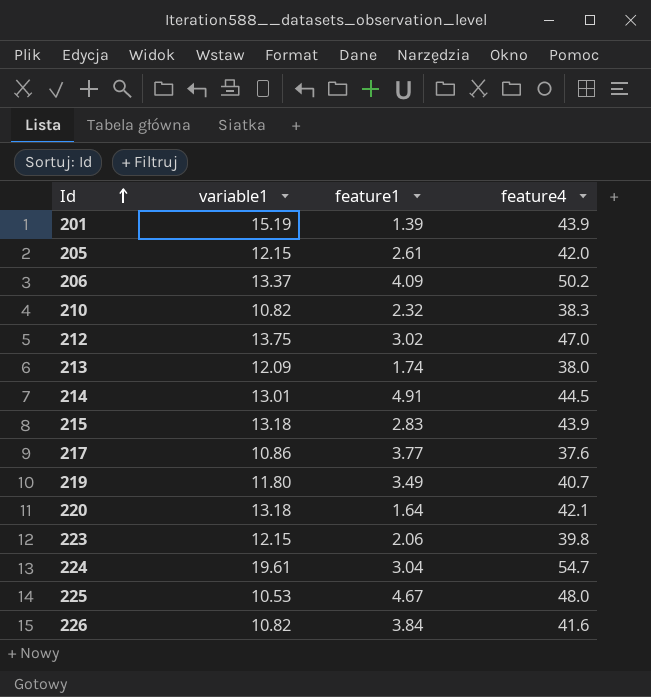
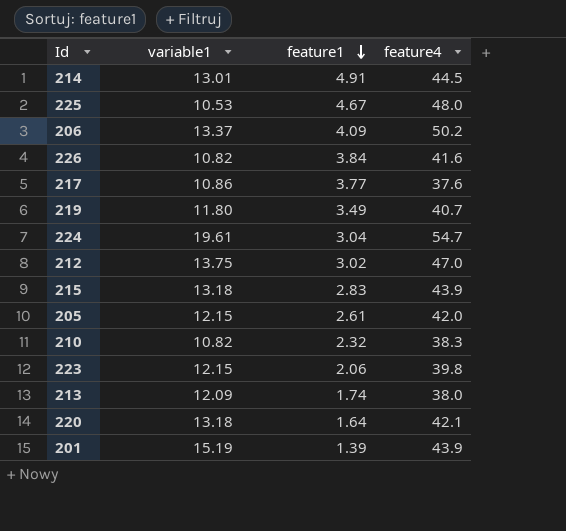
row order: Id ascending -> feature1 descending

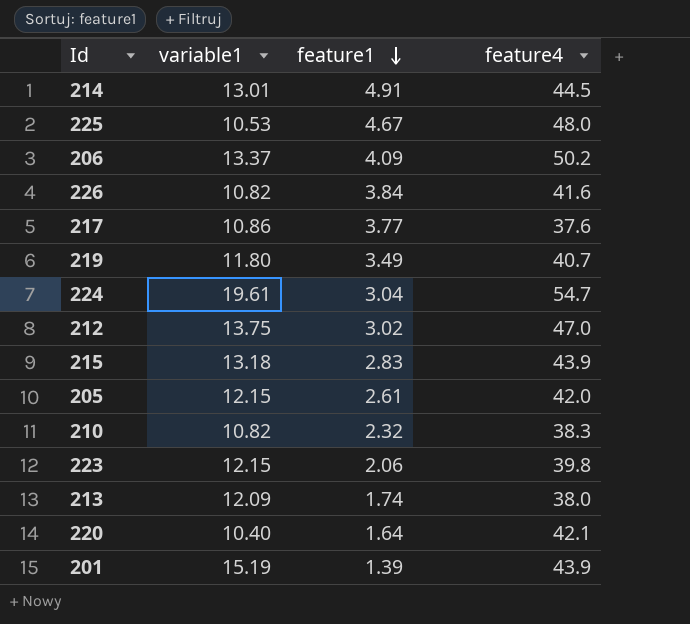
220 | variable1: 13.18 -> 10.40

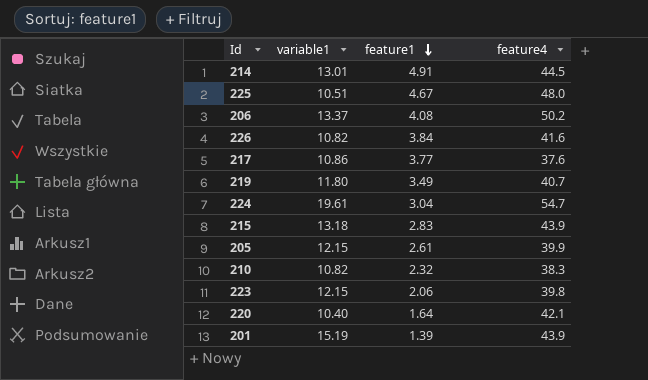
row 212: 13.75 | 3.02 | 47.0 -> none
row 213: 12.09 | 1.74 | 38.0 -> none
225 | variable1: 10.53 -> 10.51
206 | feature1: 4.09 -> 4.08
205 | feature4: 42.0 -> 39.9

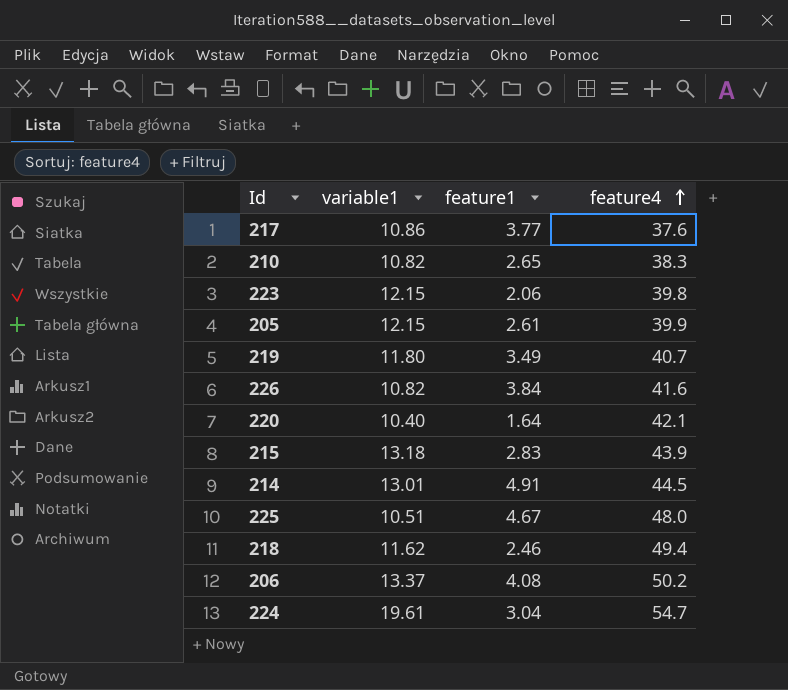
row order: feature1 descending -> feature4 ascending
row 201: 15.19 | 1.39 | 43.9 -> none
210 | feature1: 2.32 -> 2.65
row 218: none -> 11.62 | 2.46 | 49.4

